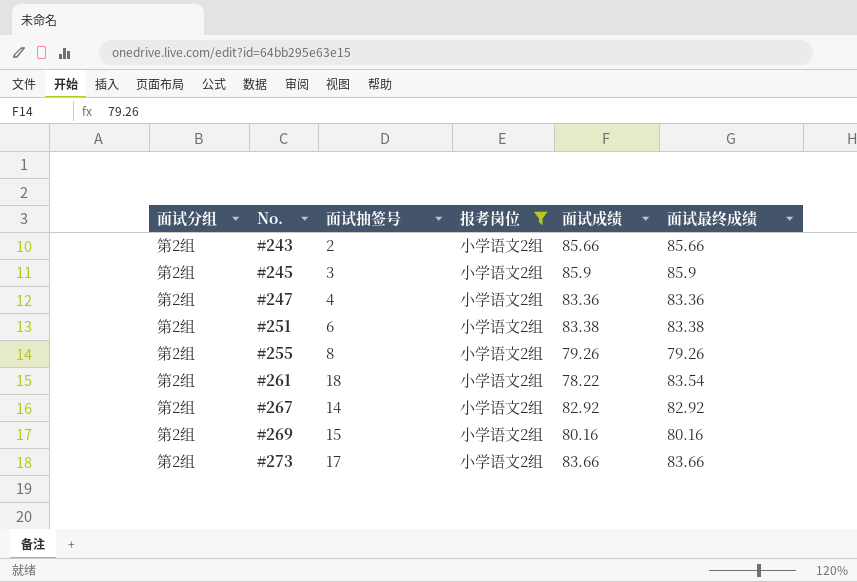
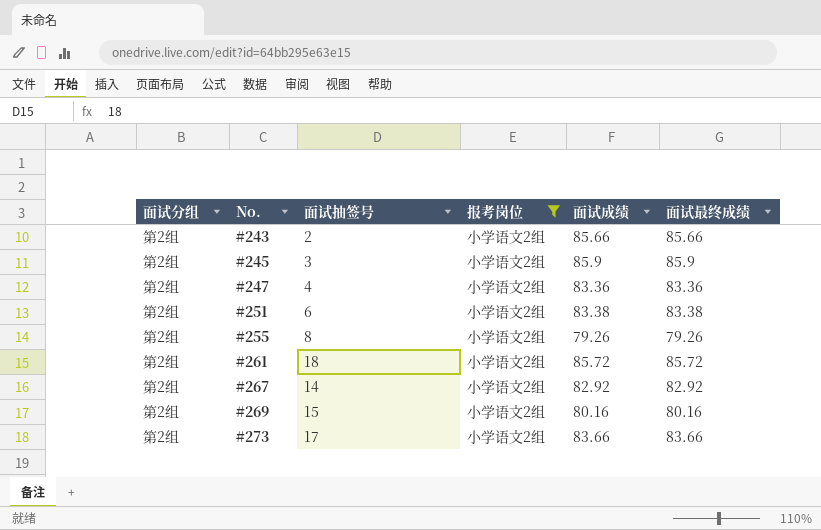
#261 | 面试成绩: 78.22 -> 85.72
#261 | 面试最终成绩: 83.54 -> 85.72

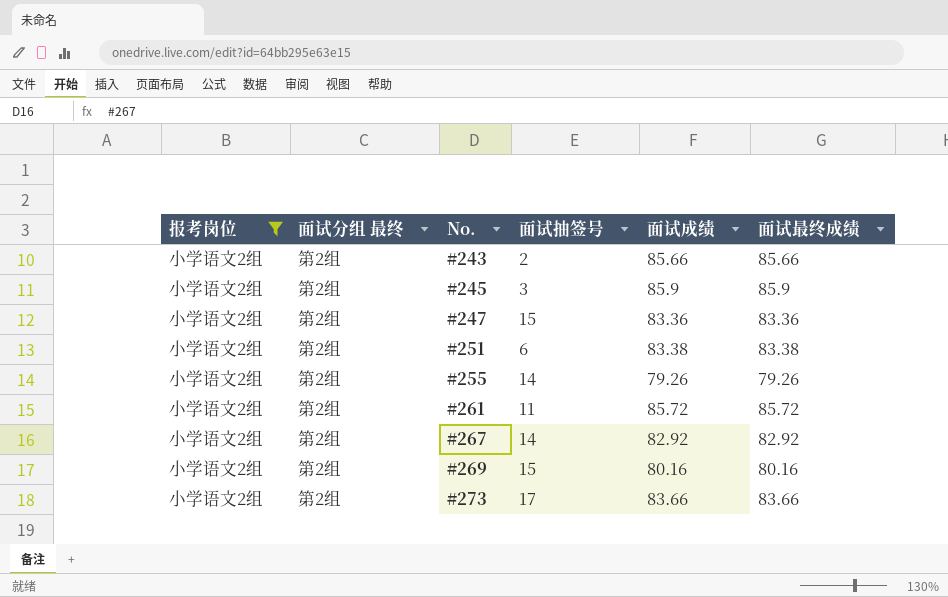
column 报考岗位 | position: 4 -> 1
column name: 面试分组 -> 面试分组 最终
#247 | 面试抽签号: 4 -> 15
#255 | 面试抽签号: 8 -> 14
#261 | 面试抽签号: 18 -> 11

